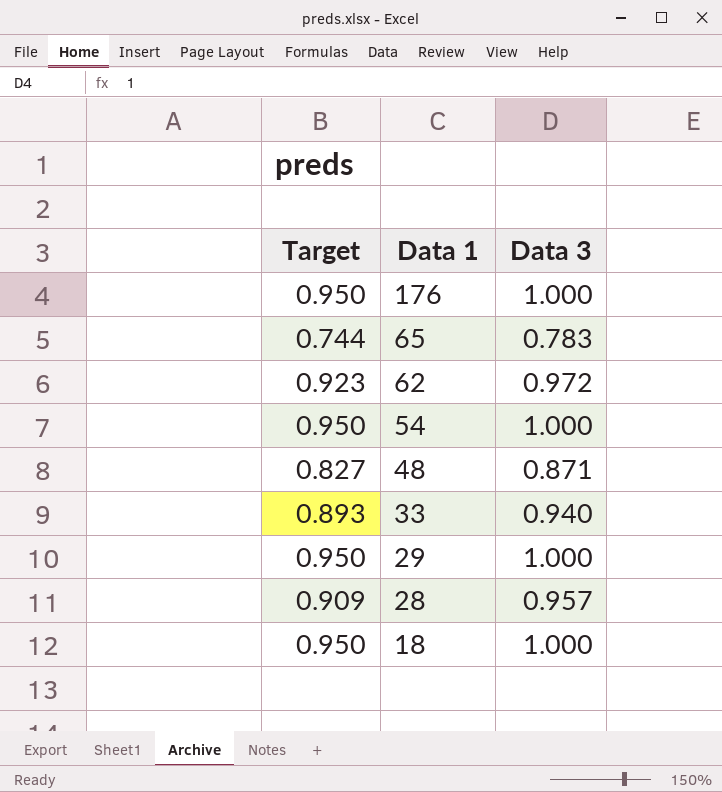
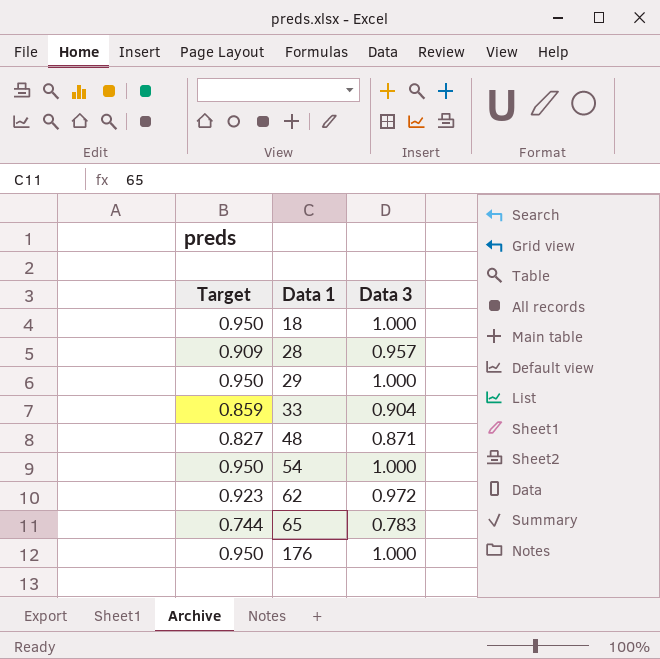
row order: Data 1 descending -> Data 1 ascending
33 | Target: 0.893 -> 0.859
33 | Data 3: 0.940 -> 0.904

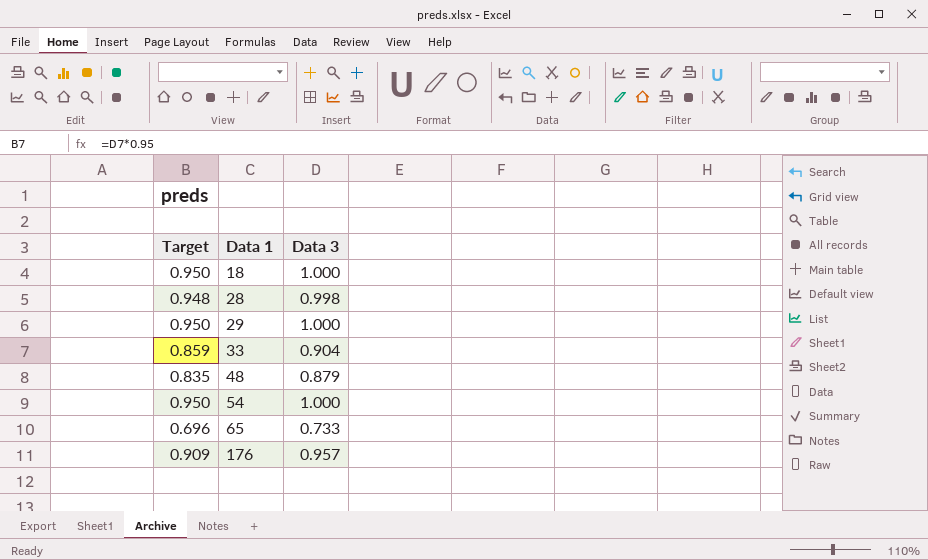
row 62: 0.923 | 0.972 -> none
28 | Target: 0.909 -> 0.948
28 | Data 3: 0.957 -> 0.998
48 | Target: 0.827 -> 0.835
48 | Data 3: 0.871 -> 0.879
65 | Target: 0.744 -> 0.696
65 | Data 3: 0.783 -> 0.733
176 | Target: 0.950 -> 0.909
176 | Data 3: 1.000 -> 0.957

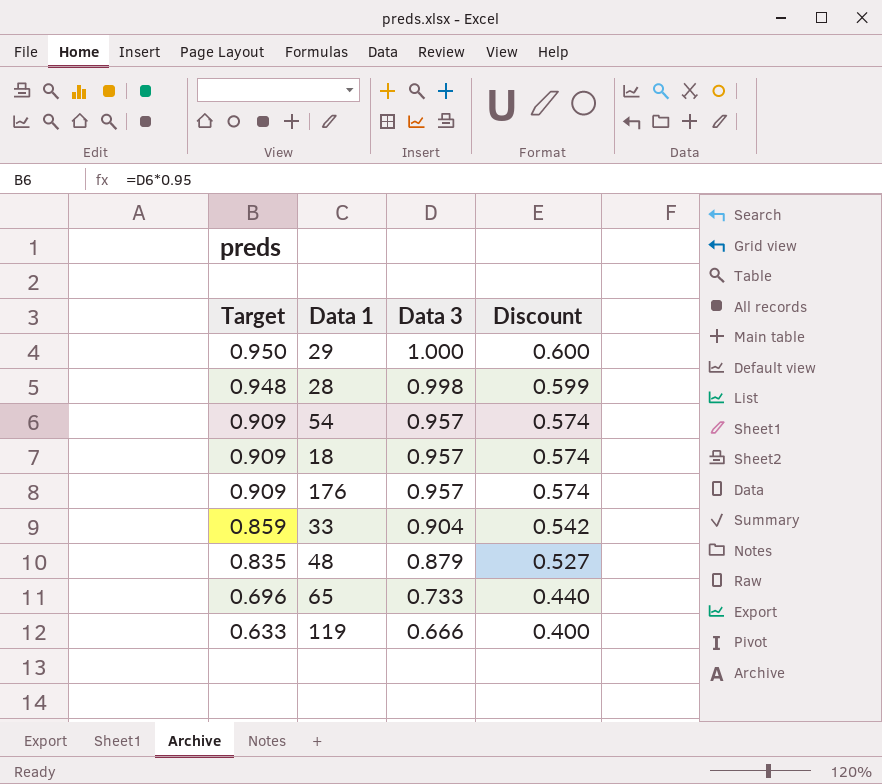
row order: Data 1 ascending -> Target descending
column Discount | formula: none -> [Data 3] * 0.6
54 | Target: 0.950 -> 0.909
54 | Data 3: 1.000 -> 0.957
18 | Target: 0.950 -> 0.909
18 | Data 3: 1.000 -> 0.957
row 119: none -> 0.633 | 0.666 | 0.400

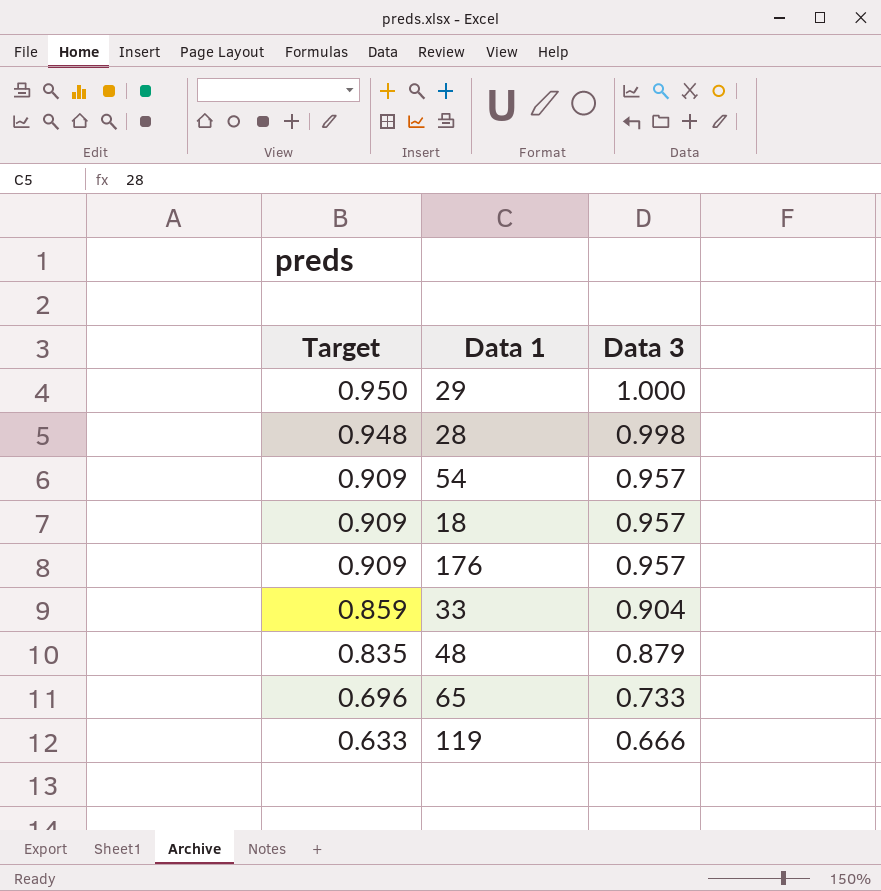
column Discount | formula: [Data 3] * 0.6 -> none

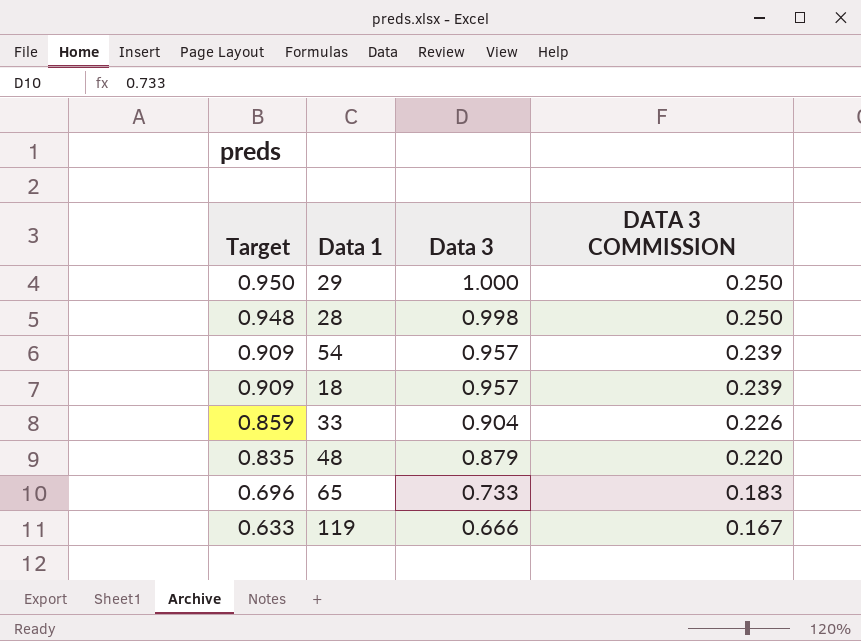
column DATA 3 COMMISSION | formula: none -> [Data 3] * 0.25
row 176: 0.909 | 0.957 -> none

